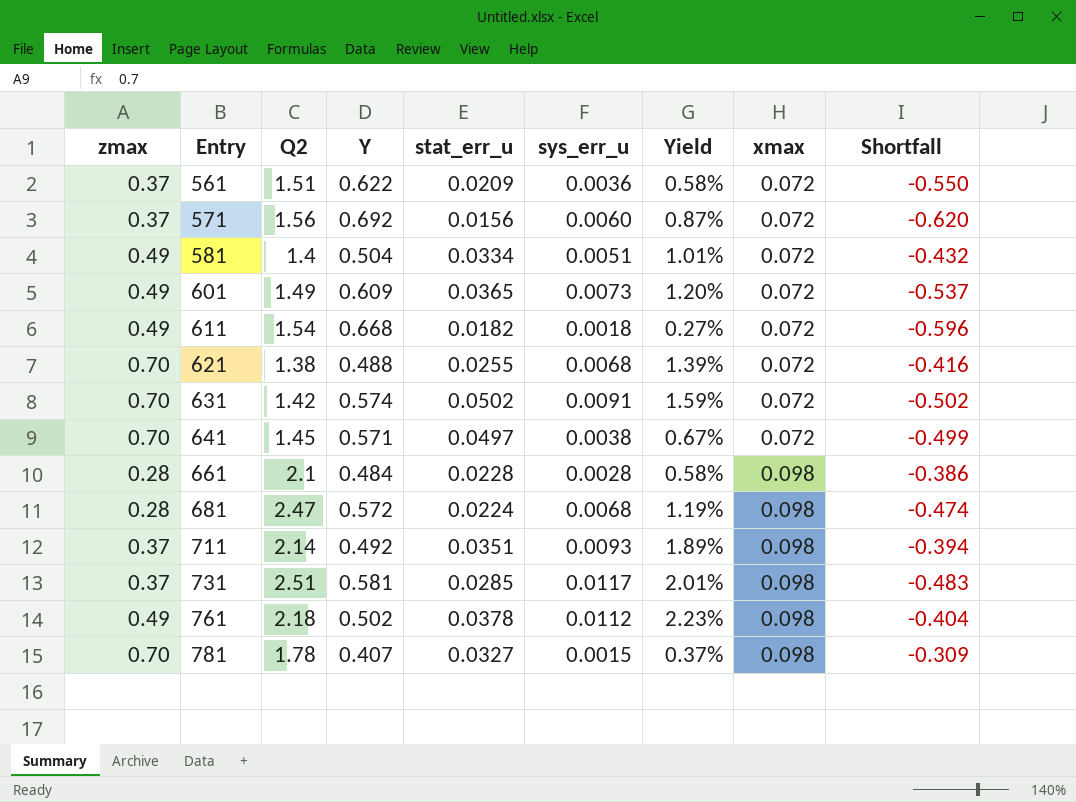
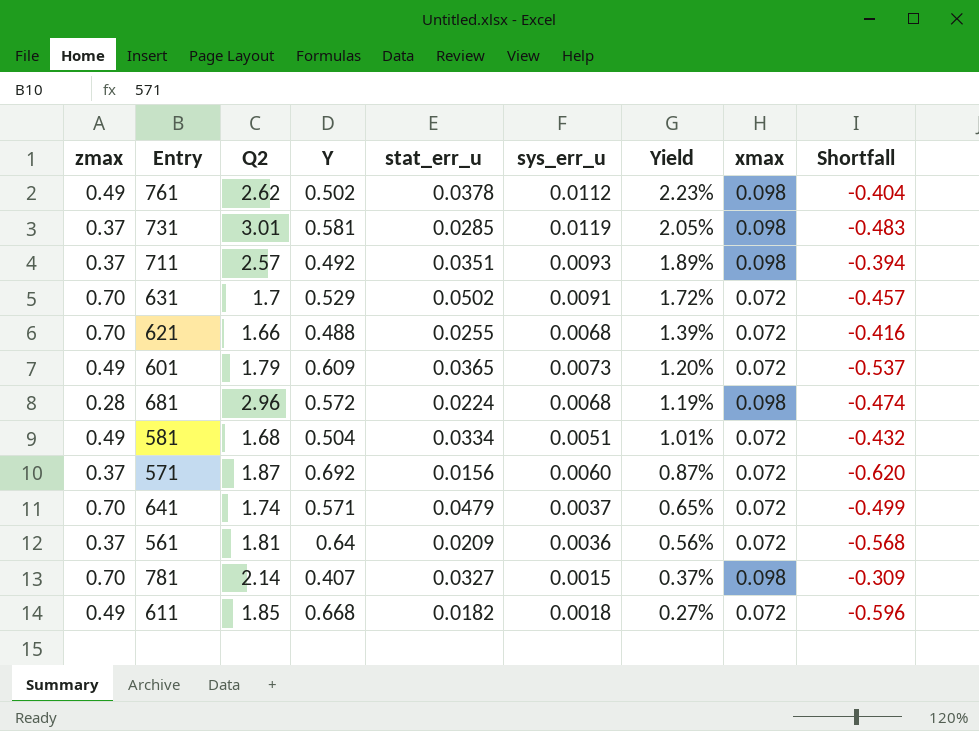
row order: Entry ascending -> Yield descending
row 661: 0.28 | 2.1 | 0.484 | 0.0228 | 0.0028 | 0.58% | 0.098 | -0.386 -> none
761 | Q2: 2.18 -> 2.62
731 | Q2: 2.51 -> 3.01
731 | sys_err_u: 0.0117 -> 0.0119
731 | Yield: 2.01% -> 2.05%
711 | Q2: 2.14 -> 2.57
631 | Q2: 1.42 -> 1.7
631 | Y: 0.574 -> 0.529
631 | Yield: 1.59% -> 1.72%
631 | Shortfall: -0.502 -> -0.457
621 | Q2: 1.38 -> 1.66
601 | Q2: 1.49 -> 1.79
681 | Q2: 2.47 -> 2.96
581 | Q2: 1.4 -> 1.68
571 | Q2: 1.56 -> 1.87
641 | Q2: 1.45 -> 1.74
641 | stat_err_u: 0.0497 -> 0.0479
641 | sys_err_u: 0.0038 -> 0.0037
641 | Yield: 0.67% -> 0.65%
561 | Q2: 1.51 -> 1.81
561 | Y: 0.622 -> 0.64
561 | Yield: 0.58% -> 0.56%
561 | Shortfall: -0.550 -> -0.568
781 | Q2: 1.78 -> 2.14
611 | Q2: 1.54 -> 1.85

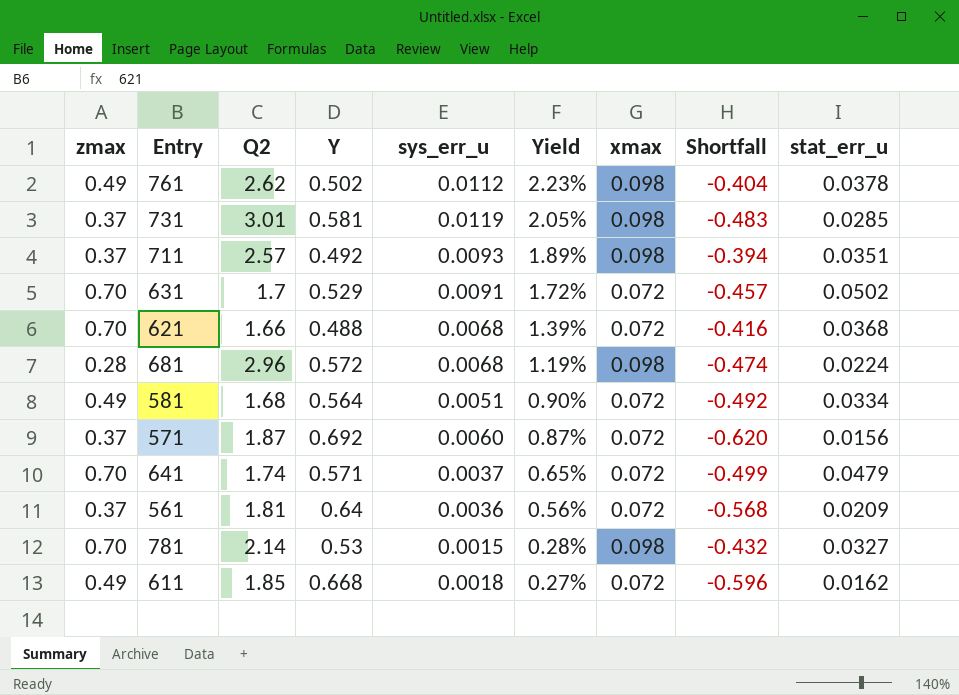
column stat_err_u | position: 5 -> 9
row 601: 0.49 | 1.79 | 0.609 | 0.0365 | 0.0073 | 1.20% | 0.072 | -0.537 -> none
621 | stat_err_u: 0.0255 -> 0.0368
581 | Y: 0.504 -> 0.564
581 | Yield: 1.01% -> 0.90%
581 | Shortfall: -0.432 -> -0.492
781 | Y: 0.407 -> 0.53
781 | Yield: 0.37% -> 0.28%
781 | Shortfall: -0.309 -> -0.432
611 | stat_err_u: 0.0182 -> 0.0162

